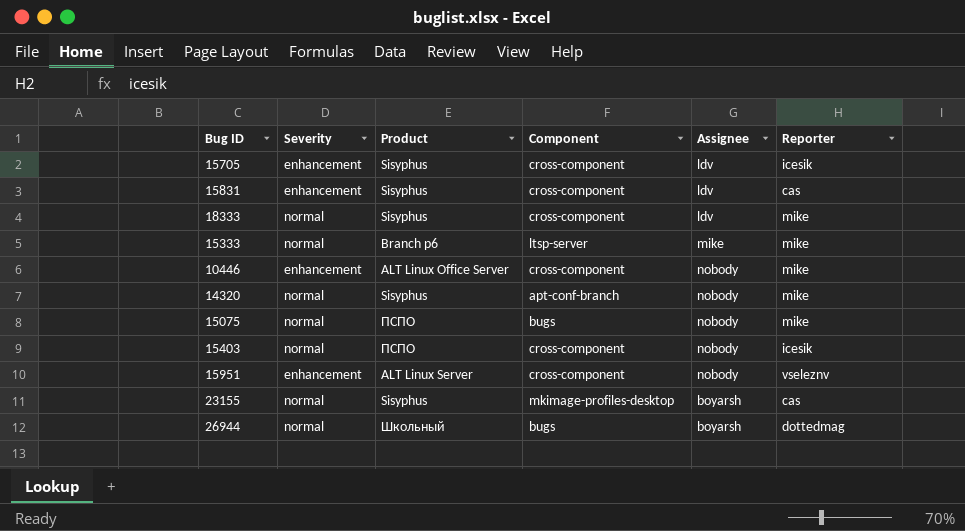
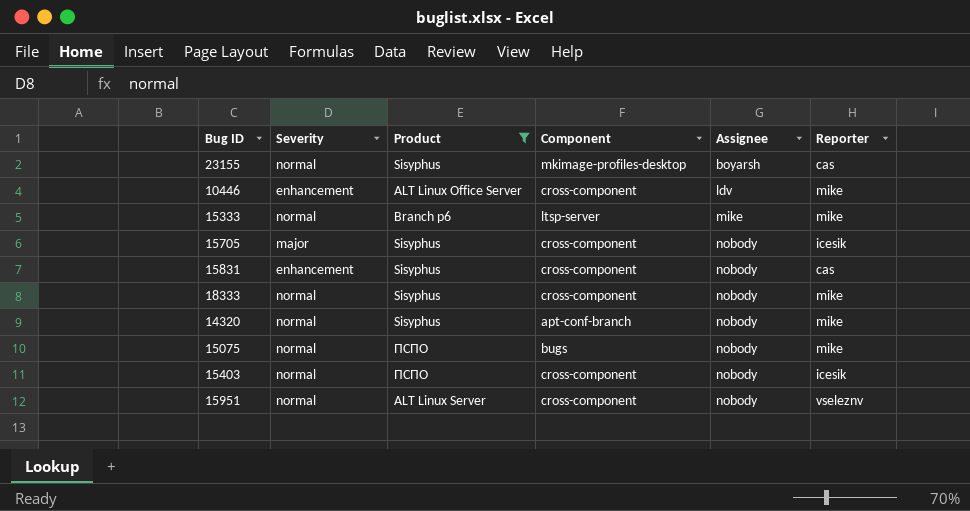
filter: none -> Product != Школьный
row order: none -> Assignee ascending
10446 | Assignee: nobody -> ldv
15705 | Severity: enhancement -> major
15705 | Assignee: ldv -> nobody
15831 | Assignee: ldv -> nobody
18333 | Assignee: ldv -> nobody
15951 | Severity: enhancement -> normal

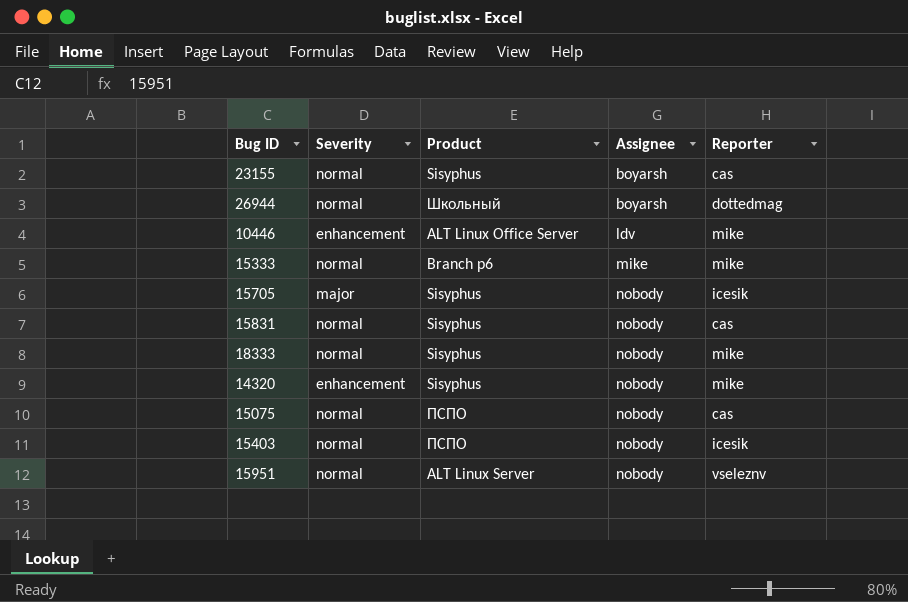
filter: Product != Школьный -> none
column Component | position: 4 -> none
15831 | Severity: enhancement -> normal
14320 | Severity: normal -> enhancement
15075 | Reporter: mike -> cas

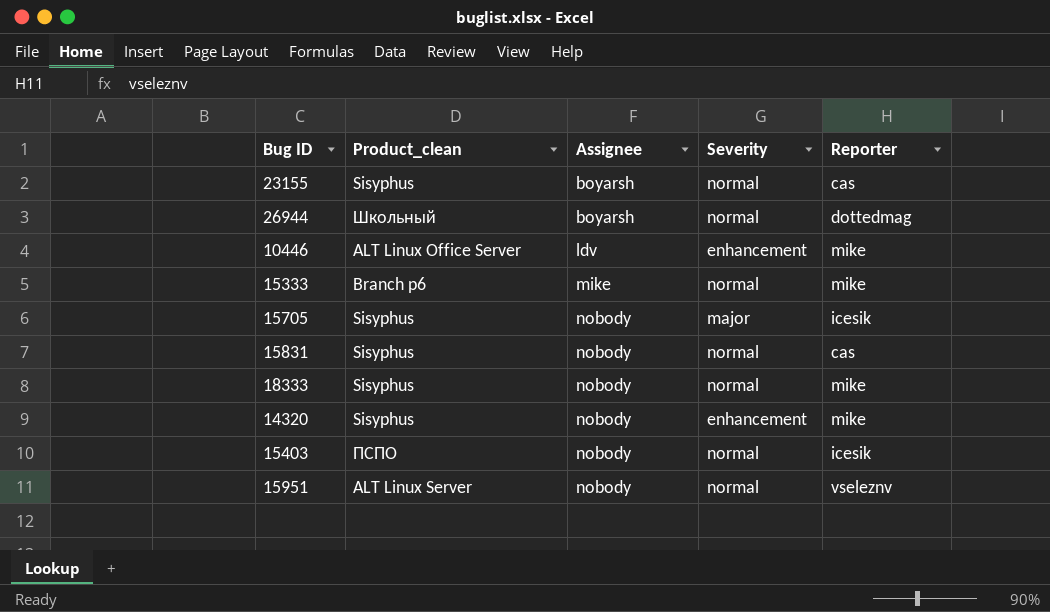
column name: Product -> Product_clean
column Severity | position: 2 -> 4
row 15075: normal | ПСПО | nobody | cas -> none

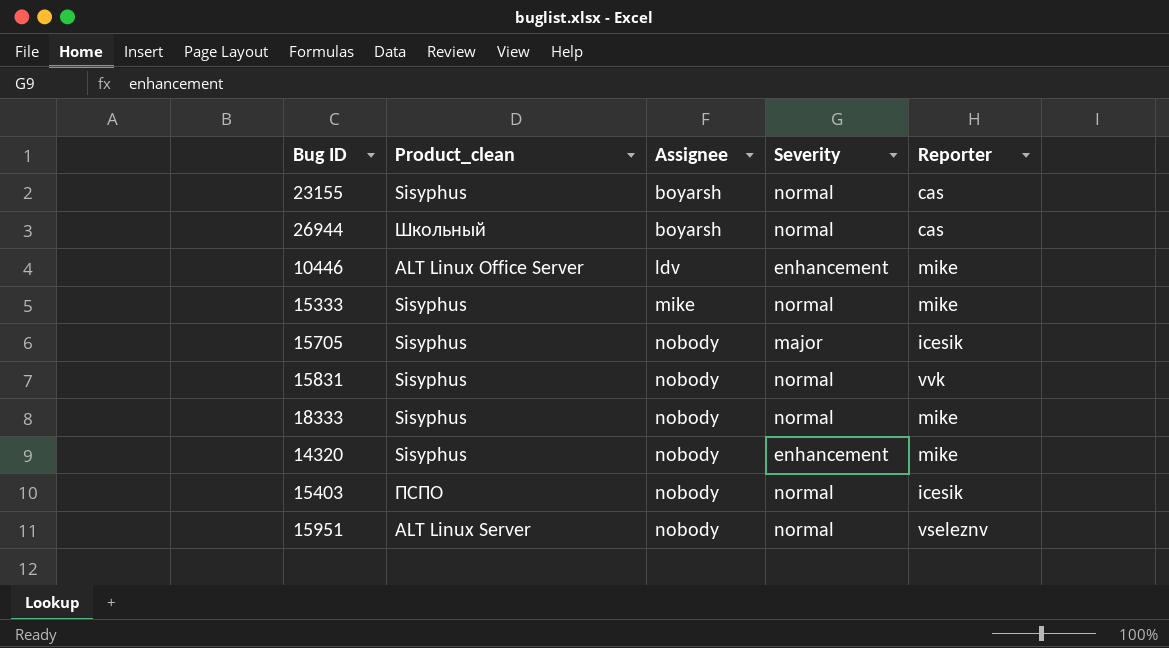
26944 | Reporter: dottedmag -> cas
15333 | Product_clean: Branch p6 -> Sisyphus
15831 | Reporter: cas -> vvk

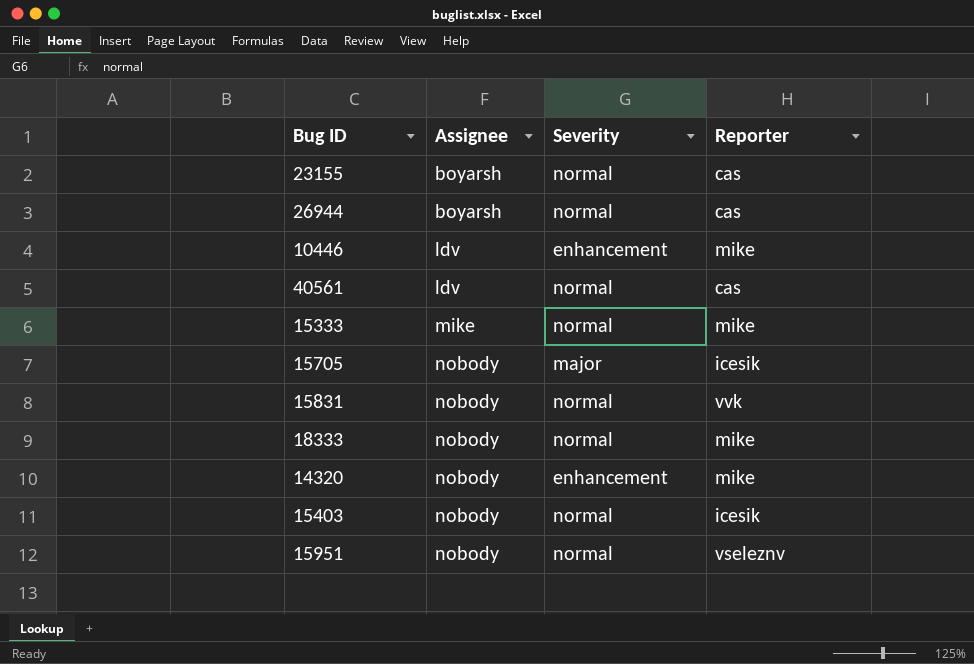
column Product_clean | position: 2 -> none
row 40561: none -> ldv | normal | cas

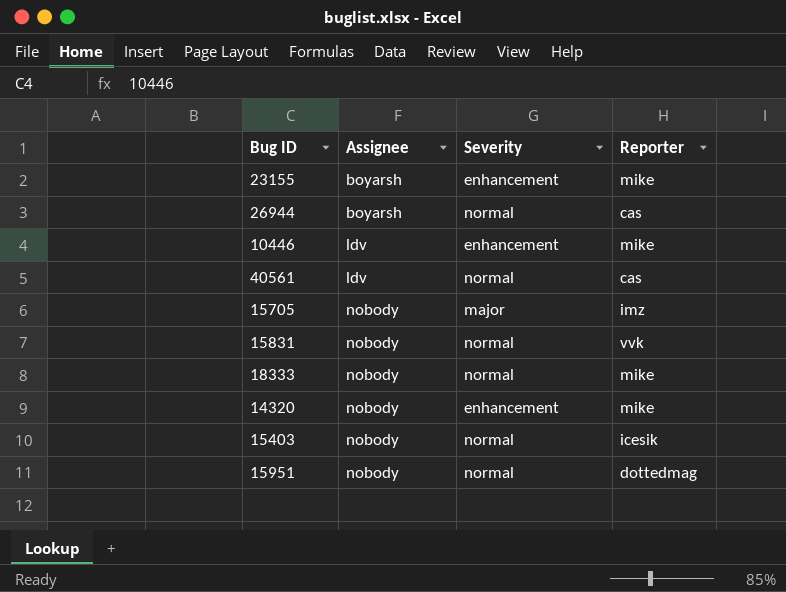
row 15333: mike | normal | mike -> none
23155 | Severity: normal -> enhancement
23155 | Reporter: cas -> mike
15705 | Reporter: icesik -> imz
15951 | Reporter: vseleznv -> dottedmag

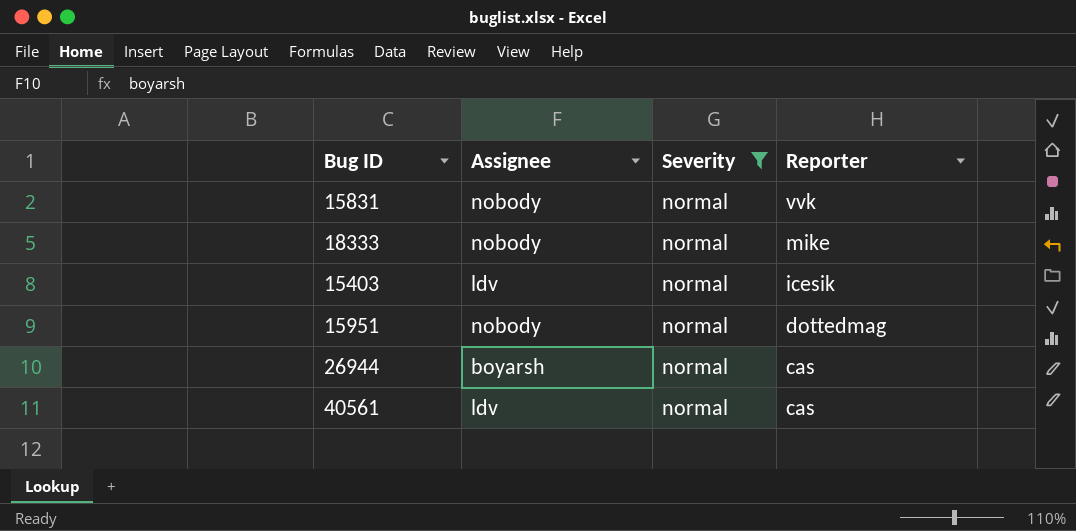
filter: none -> Severity = normal
row order: Assignee ascending -> Reporter descending
15403 | Assignee: nobody -> ldv

